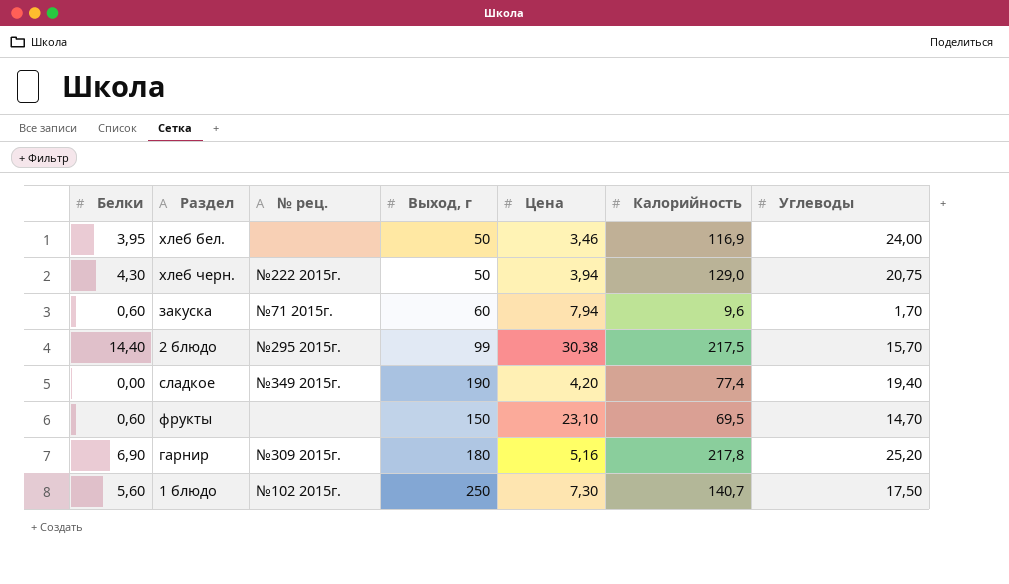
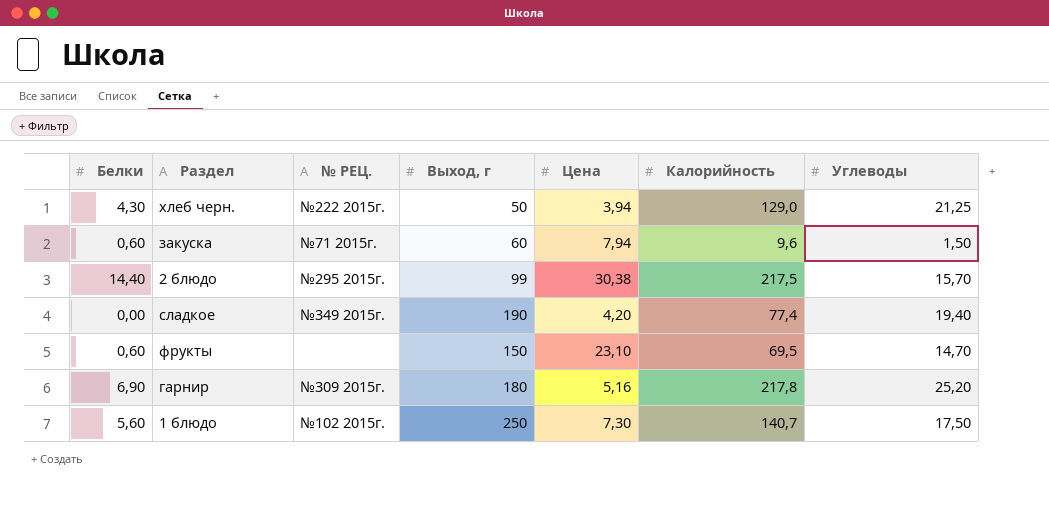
column name: № рец. -> № РЕЦ.
row хлеб бел.: 3,95 | none | 50 | 3,46 | 116,9 | 24,00 -> none
хлеб черн. | Углеводы: 20,75 -> 21,25
закуска | Углеводы: 1,70 -> 1,50

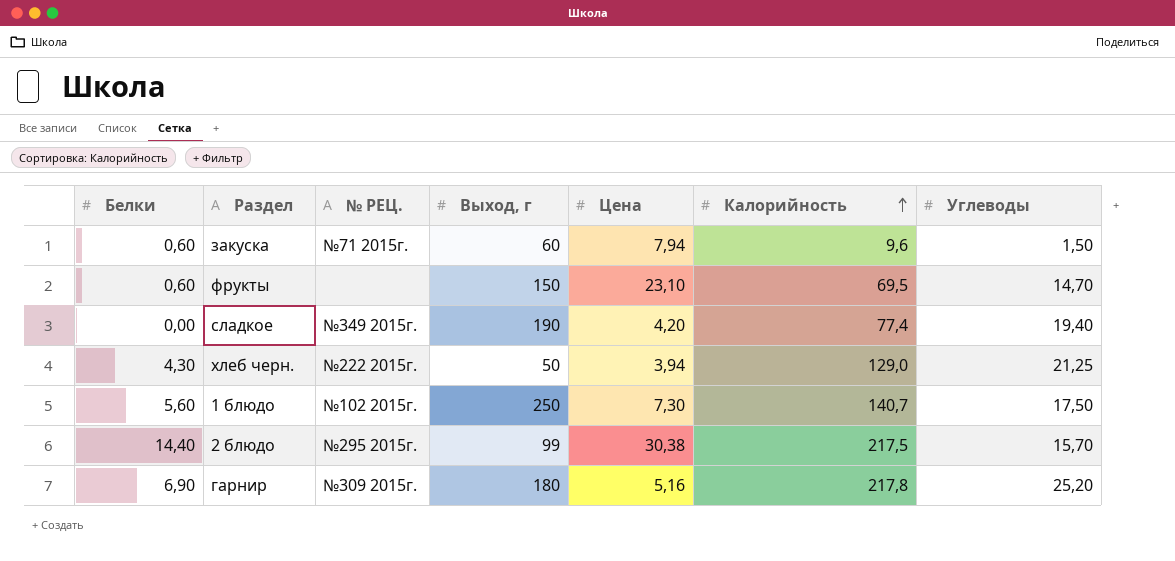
row order: none -> Калорийность ascending

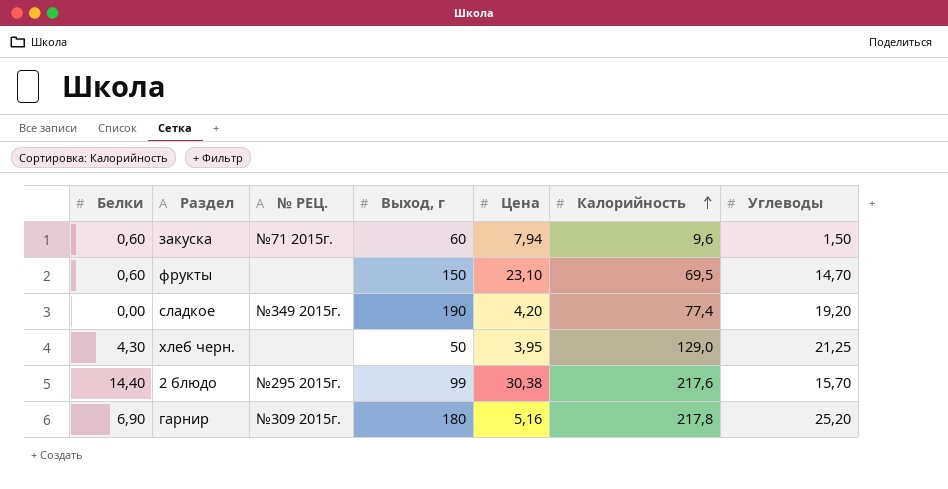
row 1 блюдо: 5,60 | №102 2015г. | 250 | 7,30 | 140,7 | 17,50 -> none
сладкое | Углеводы: 19,40 -> 19,20
хлеб черн. | № РЕЦ.: №222 2015г. -> none
хлеб черн. | Цена: 3,94 -> 3,95
2 блюдо | Калорийность: 217,5 -> 217,6

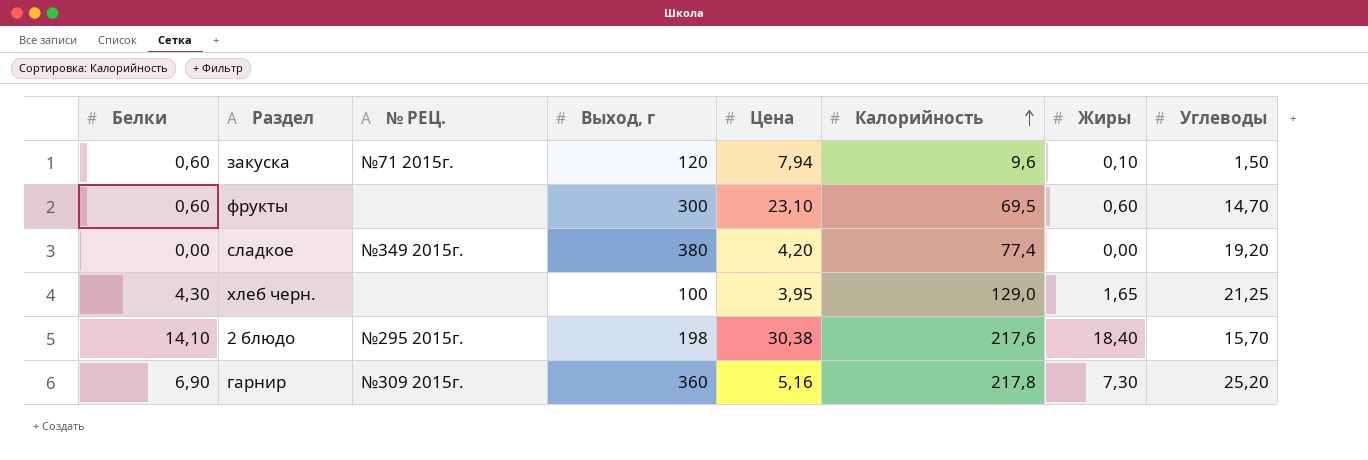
column Жиры | position: none -> 7
закуска | Выход, г: 60 -> 120
фрукты | Выход, г: 150 -> 300
сладкое | Выход, г: 190 -> 380
хлеб черн. | Выход, г: 50 -> 100
2 блюдо | Белки: 14,40 -> 14,10
2 блюдо | Выход, г: 99 -> 198
гарнир | Выход, г: 180 -> 360

